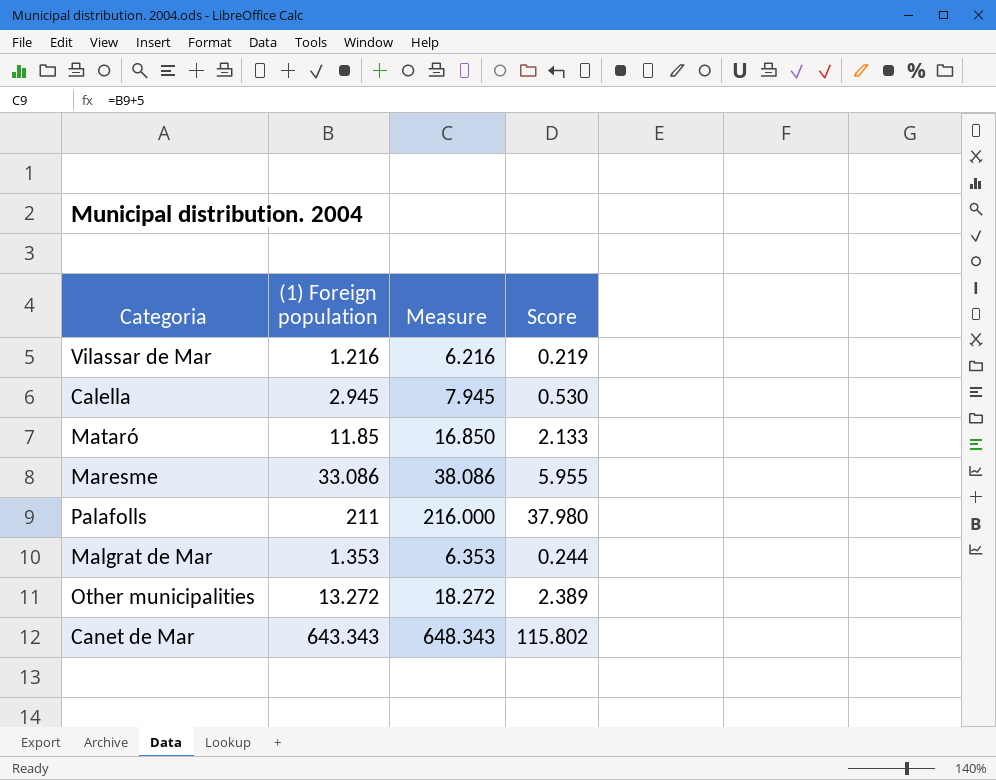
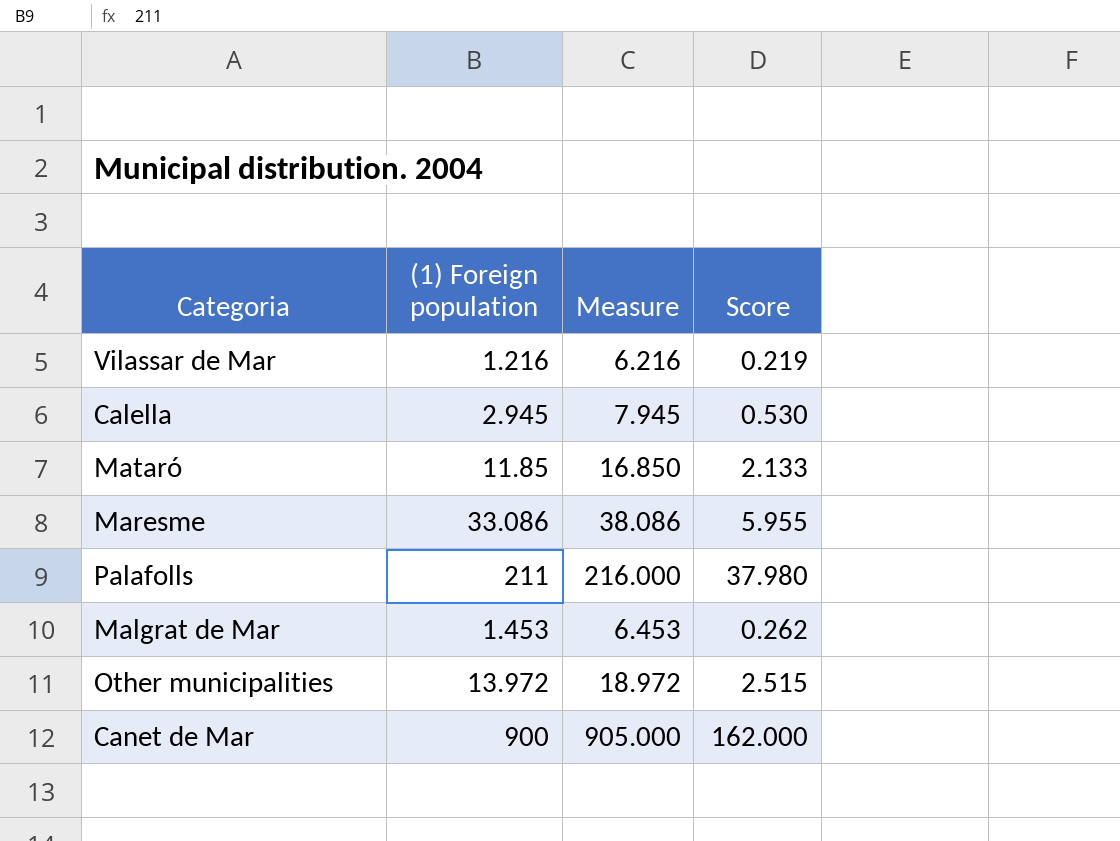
Malgrat de Mar | (1) Foreign population: 1.353 -> 1.453
Malgrat de Mar | Measure: 6.353 -> 6.453
Malgrat de Mar | Score: 0.244 -> 0.262
Other municipalities | (1) Foreign population: 13.272 -> 13.972
Other municipalities | Measure: 18.272 -> 18.972
Other municipalities | Score: 2.389 -> 2.515
Canet de Mar | (1) Foreign population: 643.343 -> 900
Canet de Mar | Measure: 648.343 -> 905.000
Canet de Mar | Score: 115.802 -> 162.000

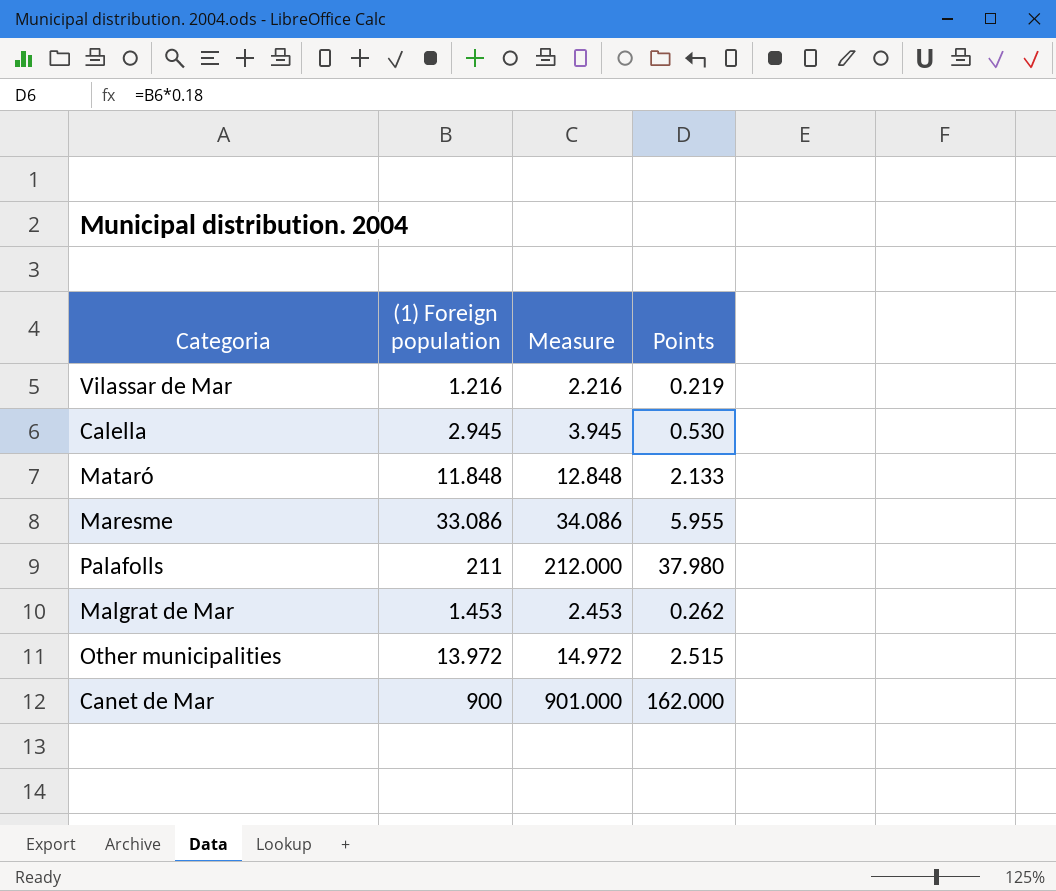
column Measure | formula: [(1) Foreign population] + 5 -> [(1) Foreign population] + 1
column name: Score -> Points
Mataró | (1) Foreign population: 11.85 -> 11.848

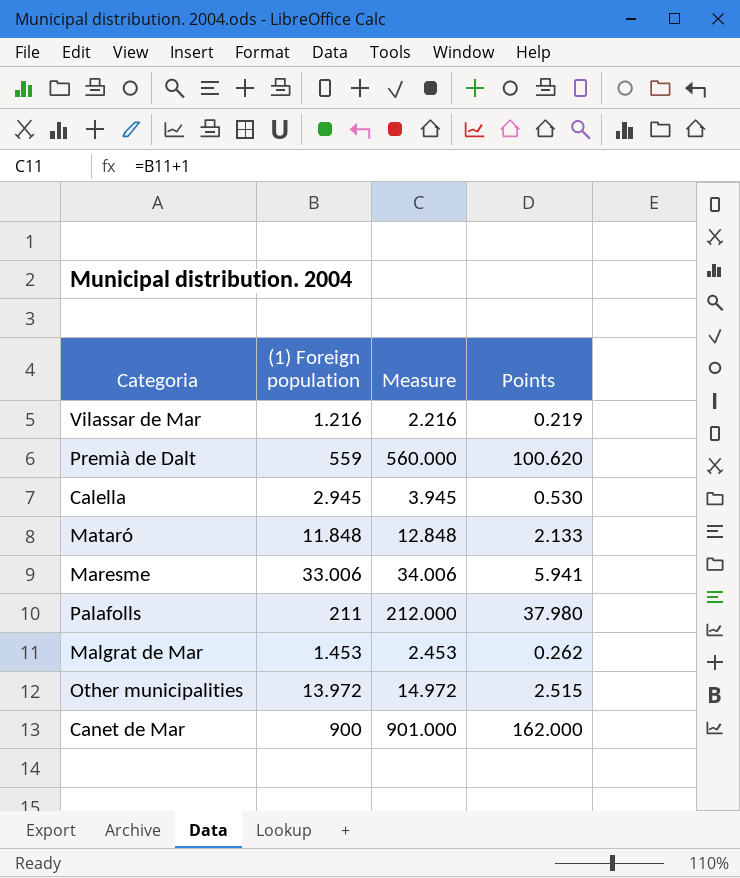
row Premià de Dalt: none -> 559 | 560.000 | 100.620
Maresme | (1) Foreign population: 33.086 -> 33.006
Maresme | Measure: 34.086 -> 34.006
Maresme | Points: 5.955 -> 5.941

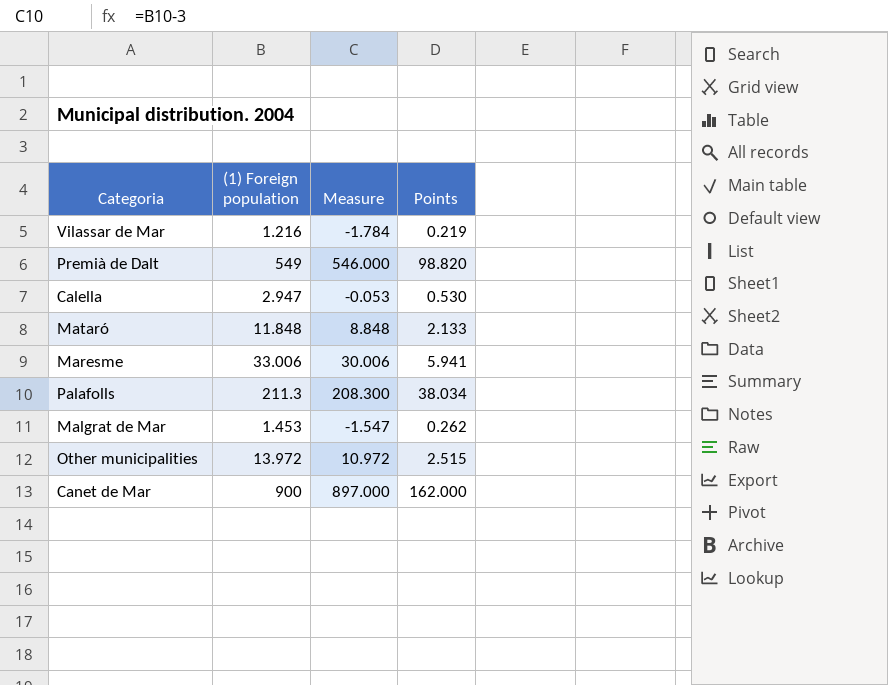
column Measure | formula: [(1) Foreign population] + 1 -> [(1) Foreign population] - 3
Premià de Dalt | (1) Foreign population: 559 -> 549
Premià de Dalt | Points: 100.620 -> 98.820
Calella | (1) Foreign population: 2.945 -> 2.947
Palafolls | (1) Foreign population: 211 -> 211.3
Palafolls | Points: 37.980 -> 38.034

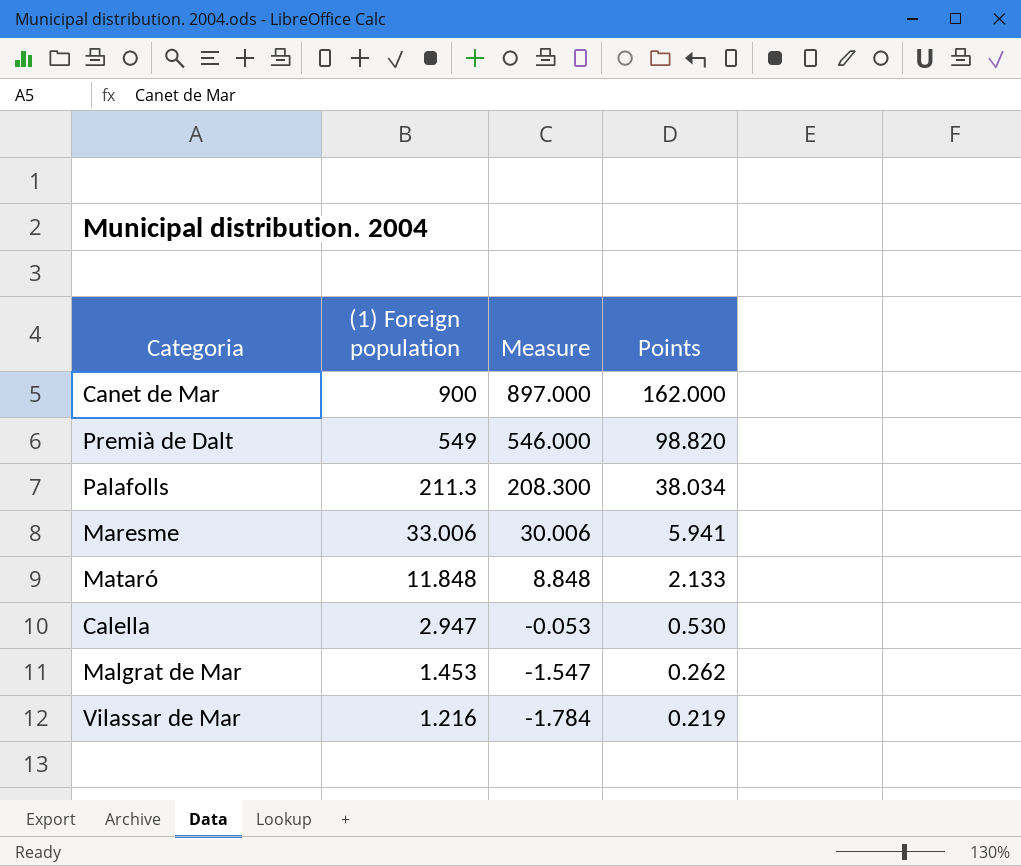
row order: none -> (1) Foreign population descending
row Other municipalities: 13.972 | 10.972 | 2.515 -> none

